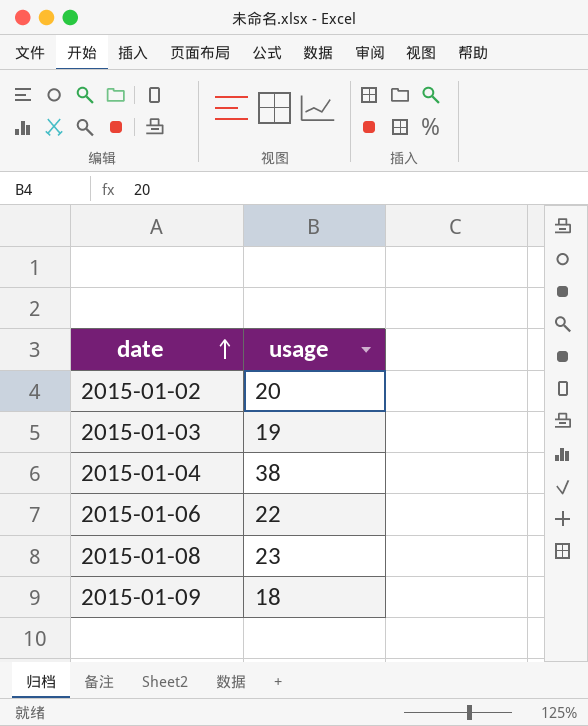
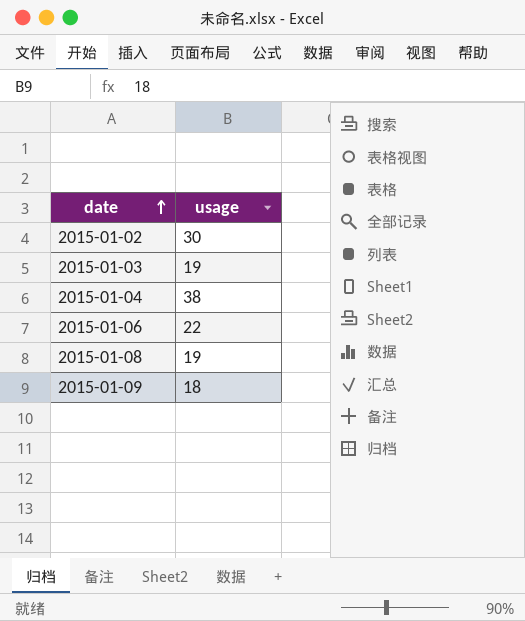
2015-01-02 | usage: 20 -> 30
2015-01-08 | usage: 23 -> 19

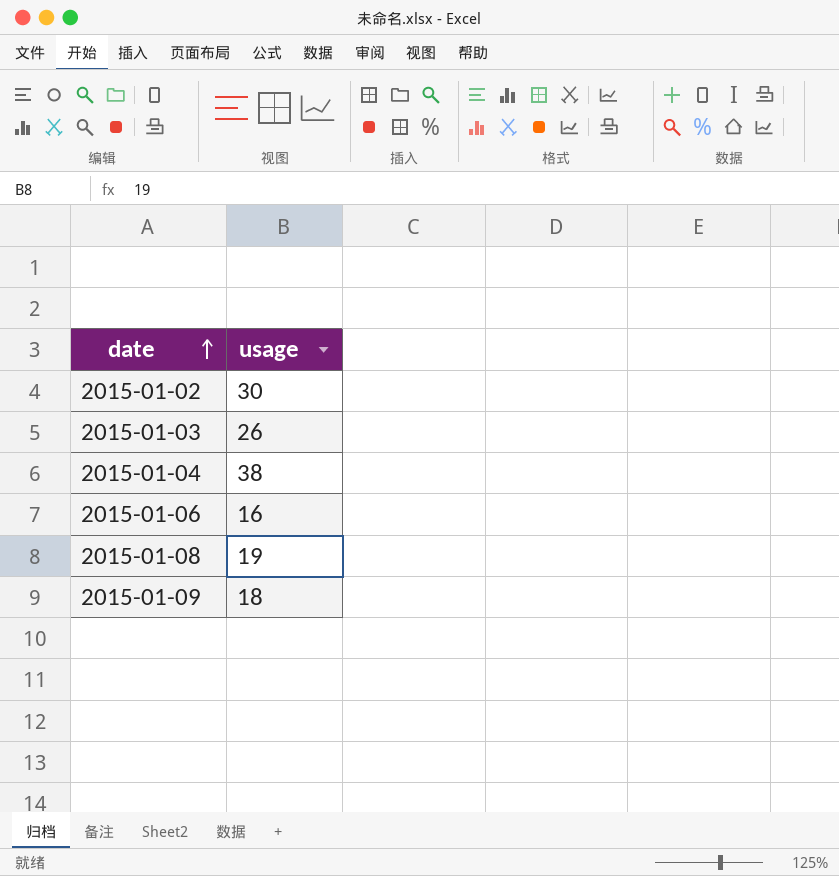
2015-01-03 | usage: 19 -> 26
2015-01-06 | usage: 22 -> 16

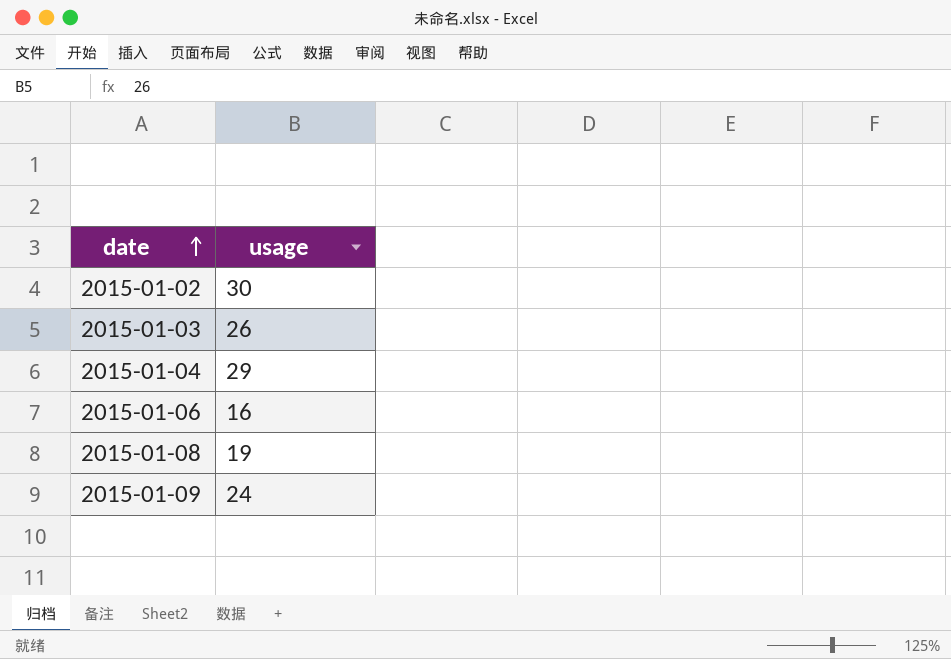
2015-01-04 | usage: 38 -> 29
2015-01-09 | usage: 18 -> 24

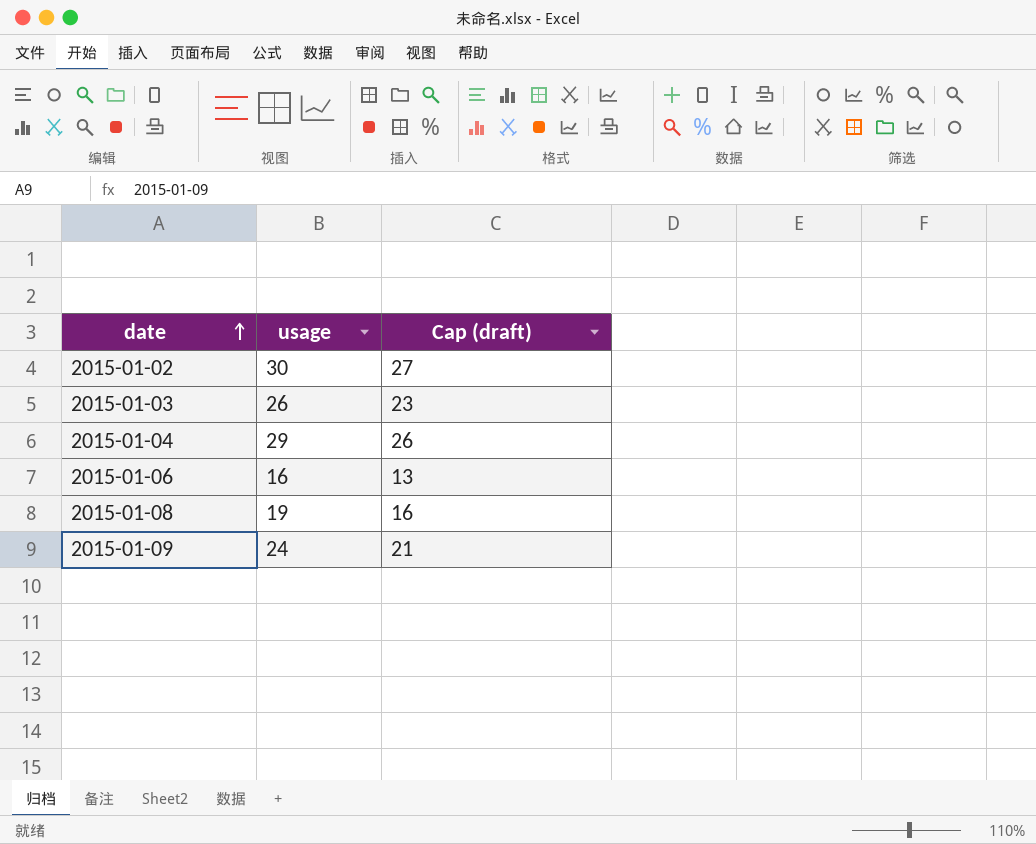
column Cap (draft) | formula: none -> [usage] - 3

